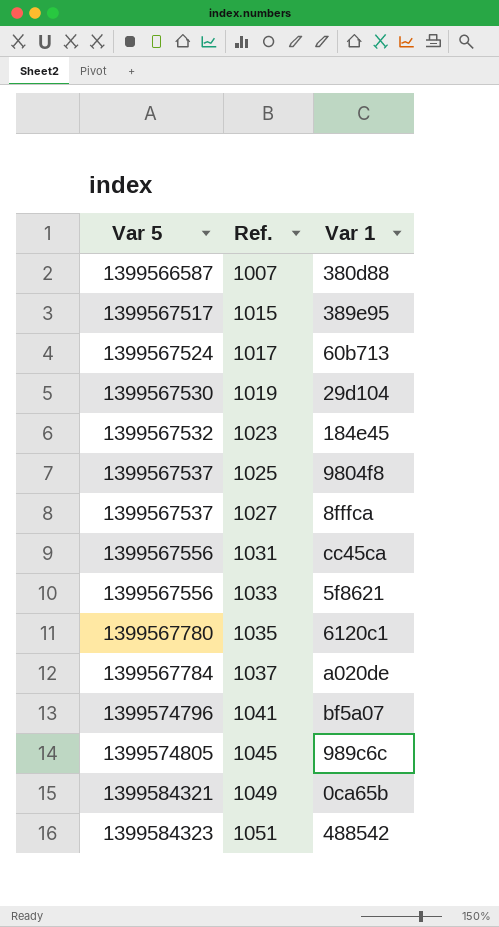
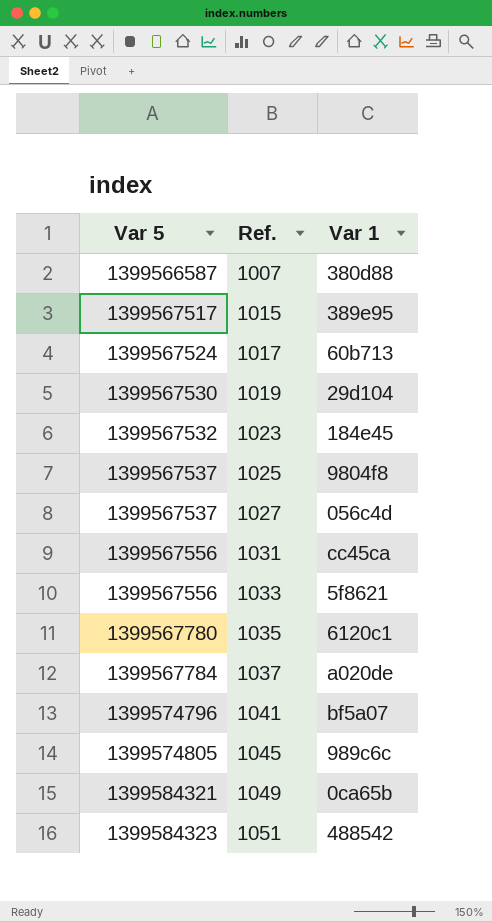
1027 | Var 1: 8fffca -> 056c4d

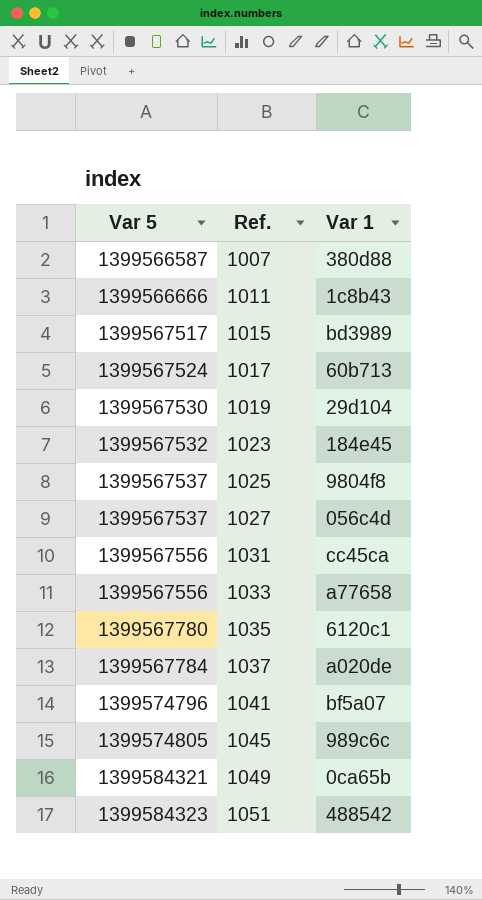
row 1011: none -> 1399566666 | 1c8b43
1015 | Var 1: 389e95 -> bd3989
1033 | Var 1: 5f8621 -> a77658

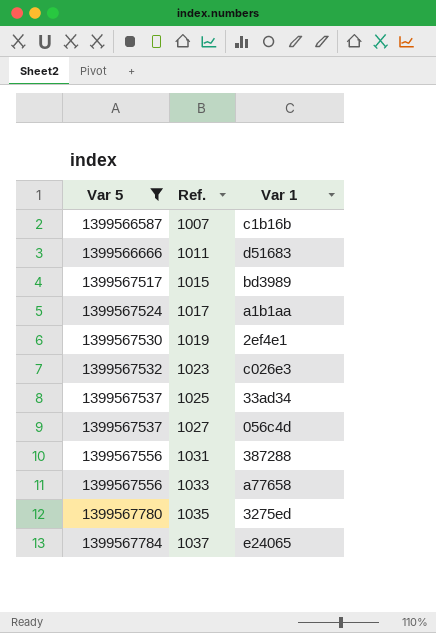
filter: none -> Var 5 <= 1399567784
1007 | Var 1: 380d88 -> c1b16b
1011 | Var 1: 1c8b43 -> d51683
1017 | Var 1: 60b713 -> a1b1aa
1019 | Var 1: 29d104 -> 2ef4e1
1023 | Var 1: 184e45 -> c026e3
1025 | Var 1: 9804f8 -> 33ad34
1031 | Var 1: cc45ca -> 387288
1035 | Var 1: 6120c1 -> 3275ed
1037 | Var 1: a020de -> e24065

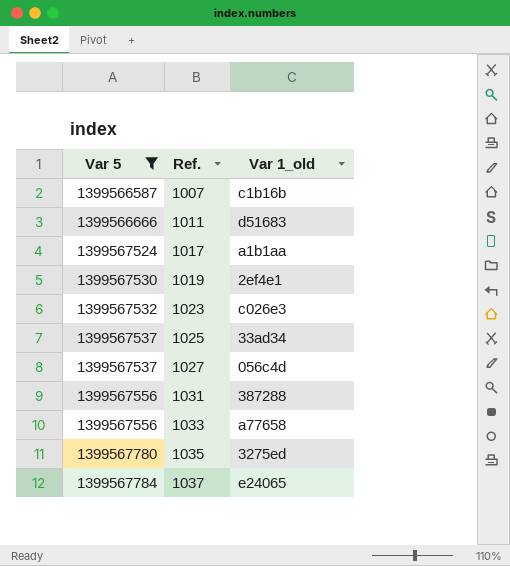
column name: Var 1 -> Var 1_old
row 1015: 1399567517 | bd3989 -> none

